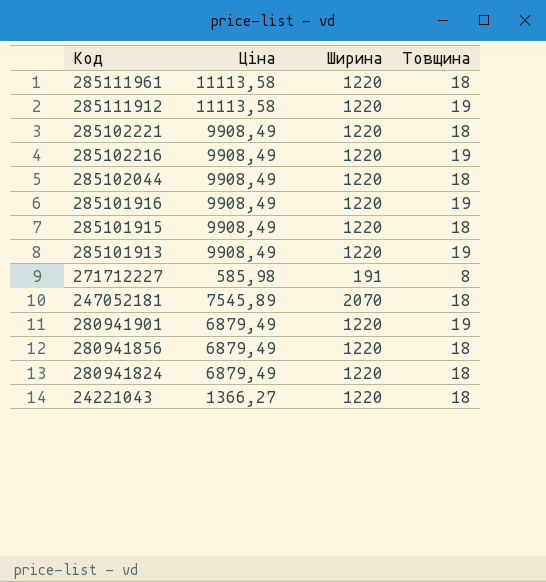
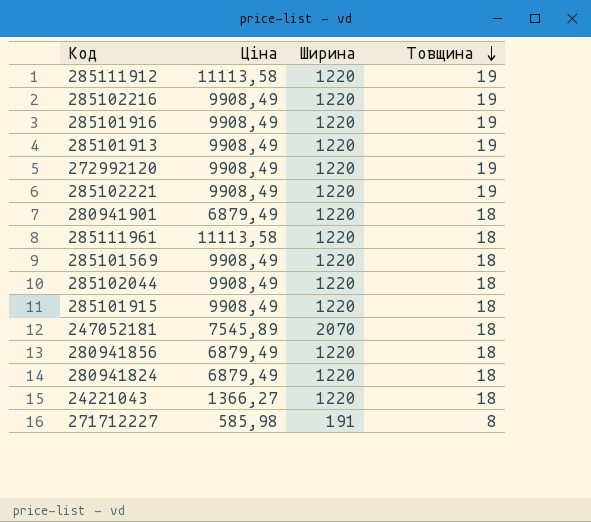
row order: none -> Товщина descending
row 272992120: none -> 9908,49 | 1220 | 19
285102221 | Товщина: 18 -> 19
280941901 | Товщина: 19 -> 18
row 285101569: none -> 9908,49 | 1220 | 18

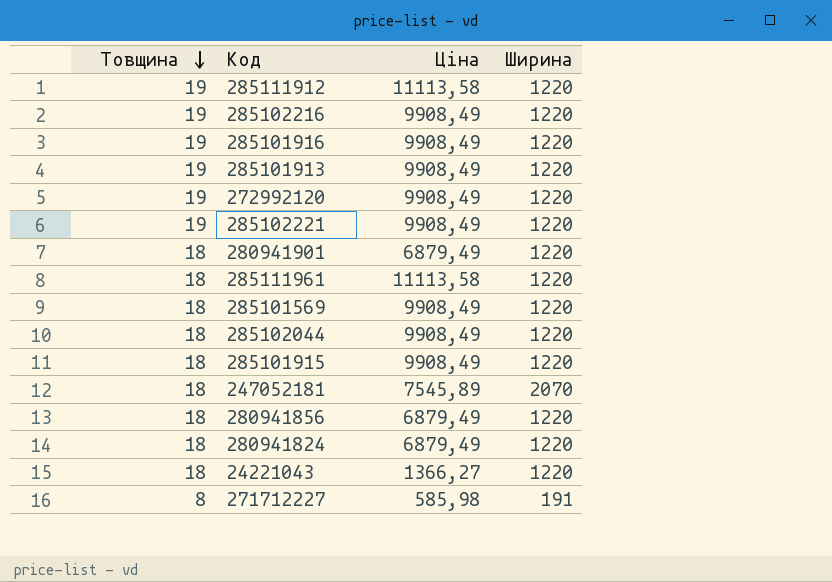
column Товщина | position: 4 -> 1

